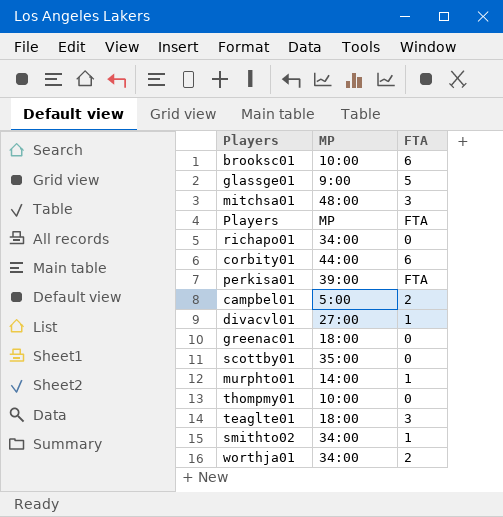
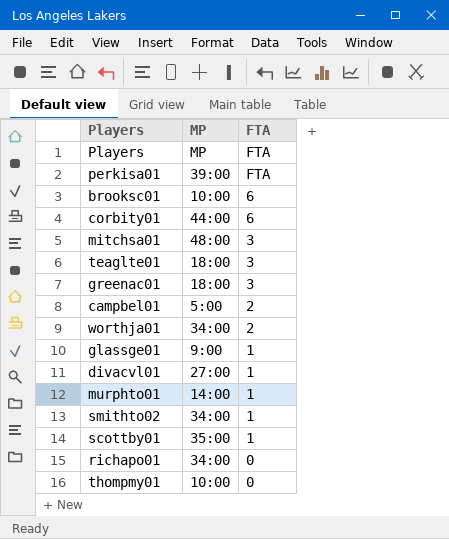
row order: none -> FTA descending
greenac01 | FTA: 0 -> 3
glassge01 | FTA: 5 -> 1
scottby01 | FTA: 0 -> 1

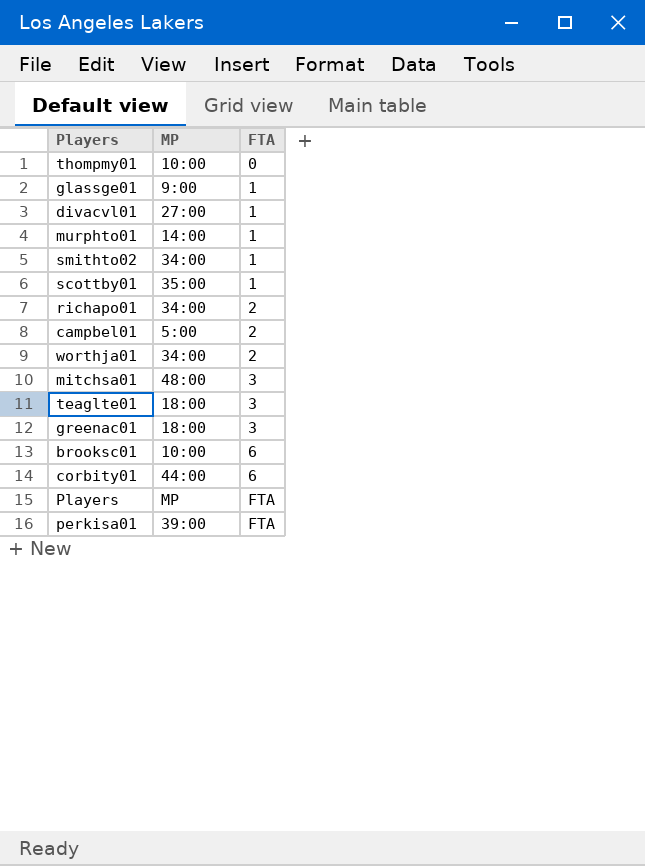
row order: FTA descending -> FTA ascending
richapo01 | FTA: 0 -> 2

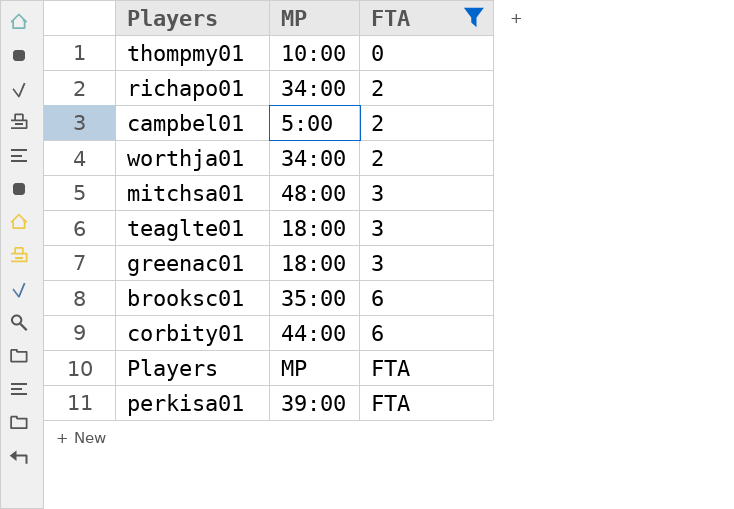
filter: none -> FTA != 1
brooksc01 | MP: 10:00 -> 35:00

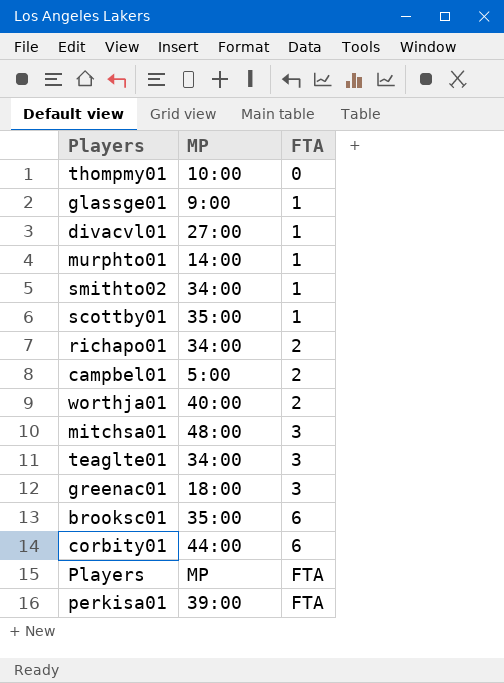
filter: FTA != 1 -> none
worthja01 | MP: 34:00 -> 40:00
teaglte01 | MP: 18:00 -> 34:00

